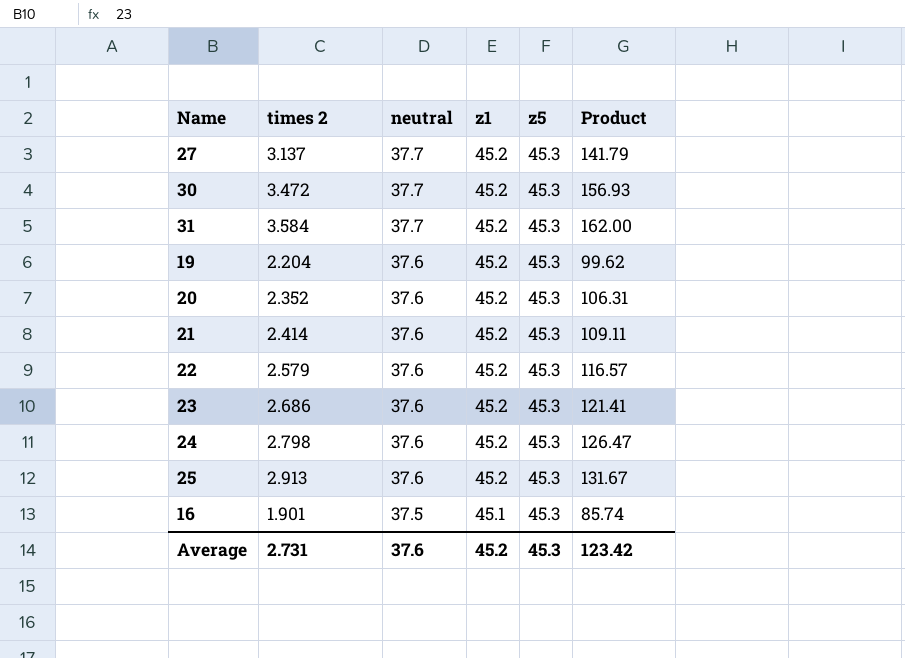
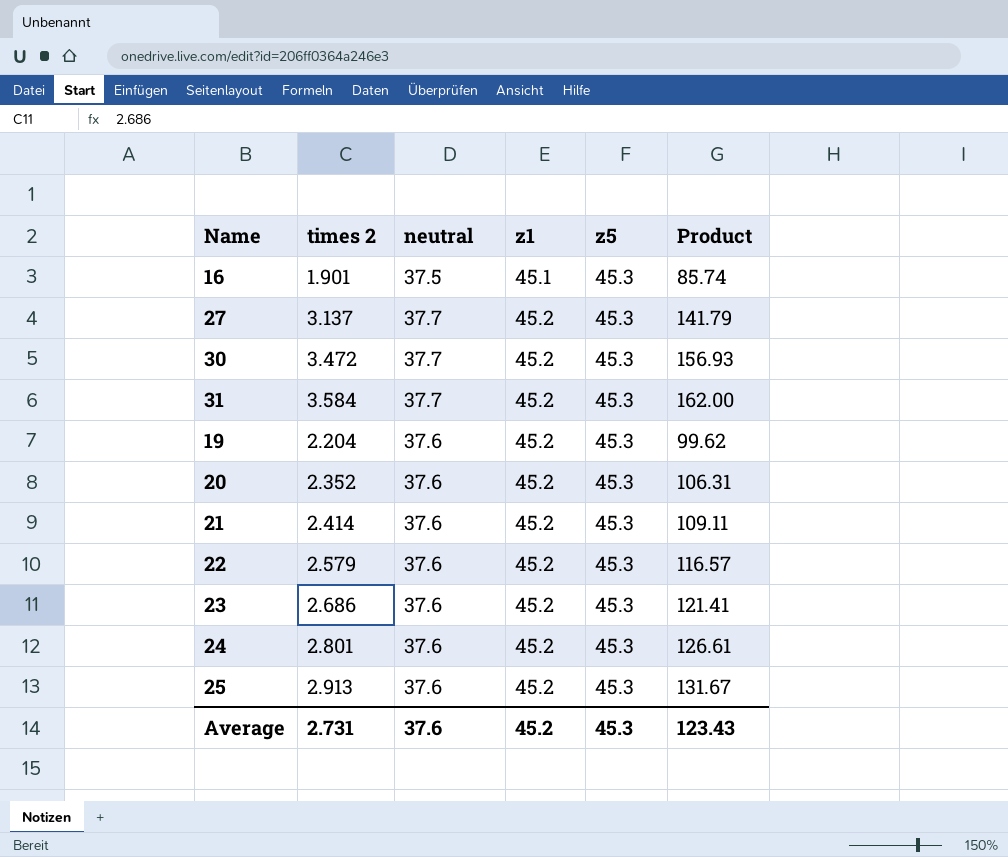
row order: neutral descending -> z1 ascending
24 | times 2: 2.798 -> 2.801
24 | Product: 126.47 -> 126.61
Average | Product: 123.42 -> 123.43

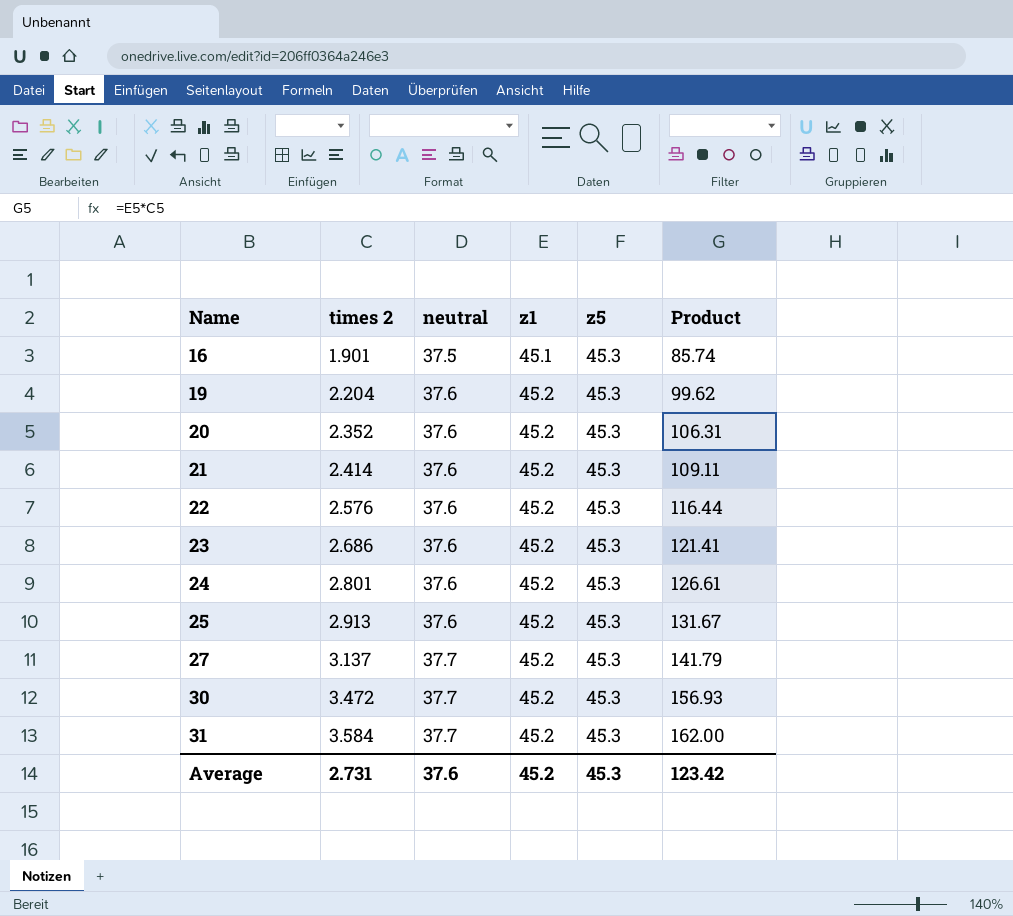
row order: z1 ascending -> Name ascending
22 | times 2: 2.579 -> 2.576
22 | Product: 116.57 -> 116.44
Average | Product: 123.43 -> 123.42

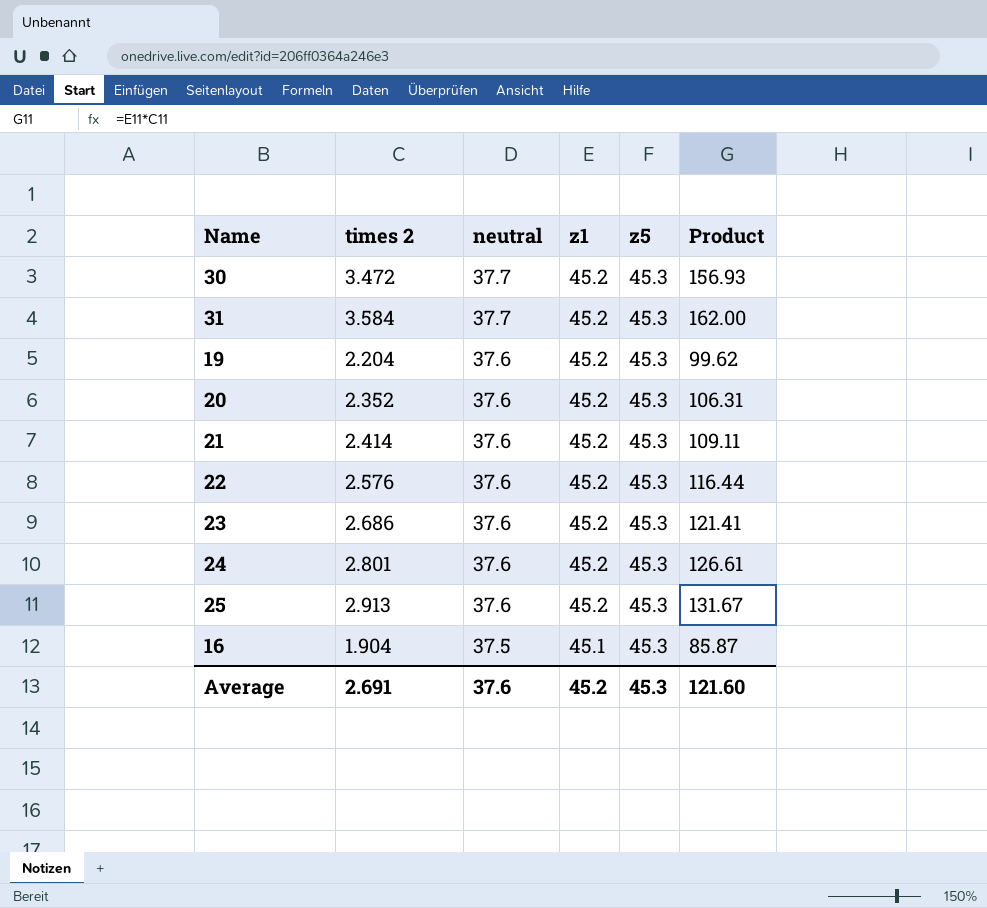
row order: Name ascending -> neutral descending
row 27: 3.137 | 37.7 | 45.2 | 45.3 | 141.79 -> none
16 | times 2: 1.901 -> 1.904
16 | Product: 85.74 -> 85.87
Average | times 2: 2.731 -> 2.691
Average | Product: 123.42 -> 121.60

